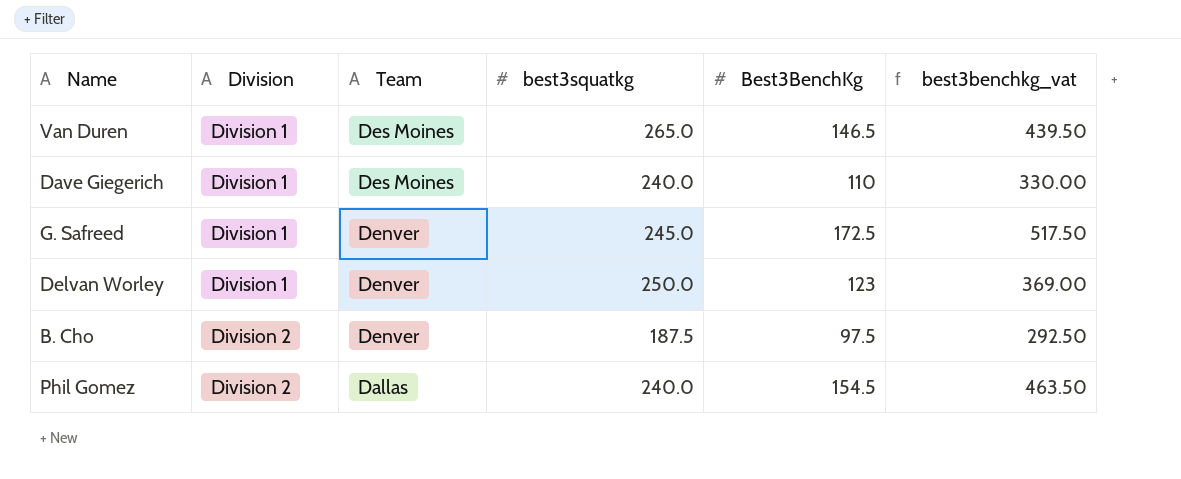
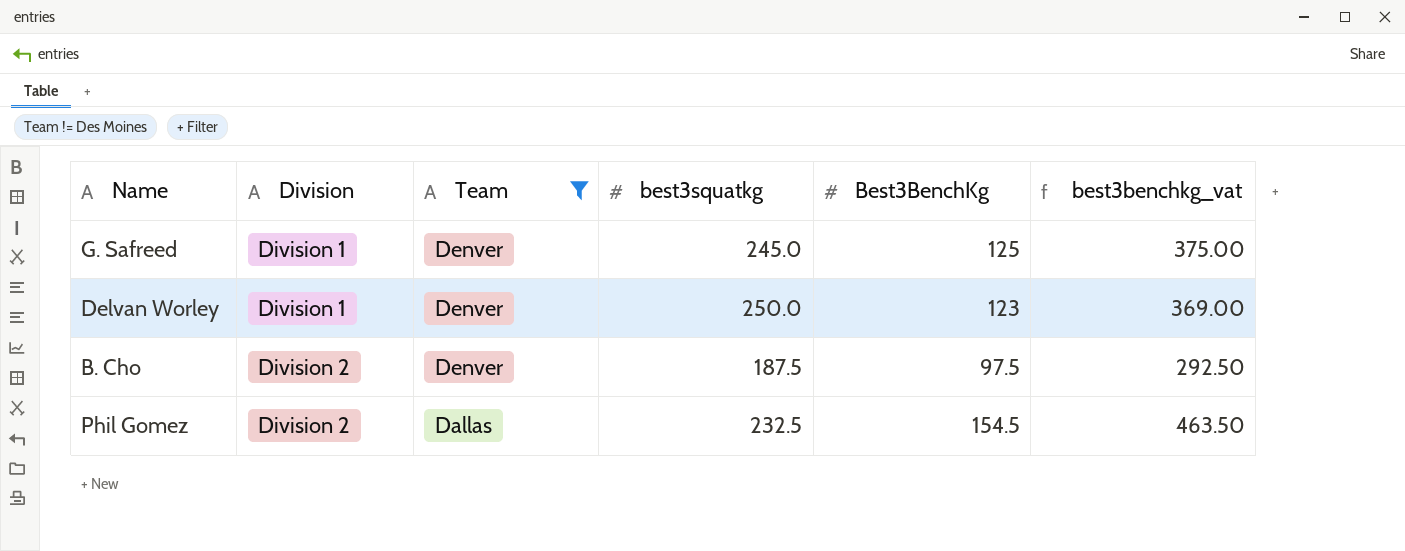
filter: none -> Team != Des Moines
G. Safreed | Best3BenchKg: 172.5 -> 125
G. Safreed | best3benchkg_vat: 517.50 -> 375.00
Phil Gomez | best3squatkg: 240.0 -> 232.5

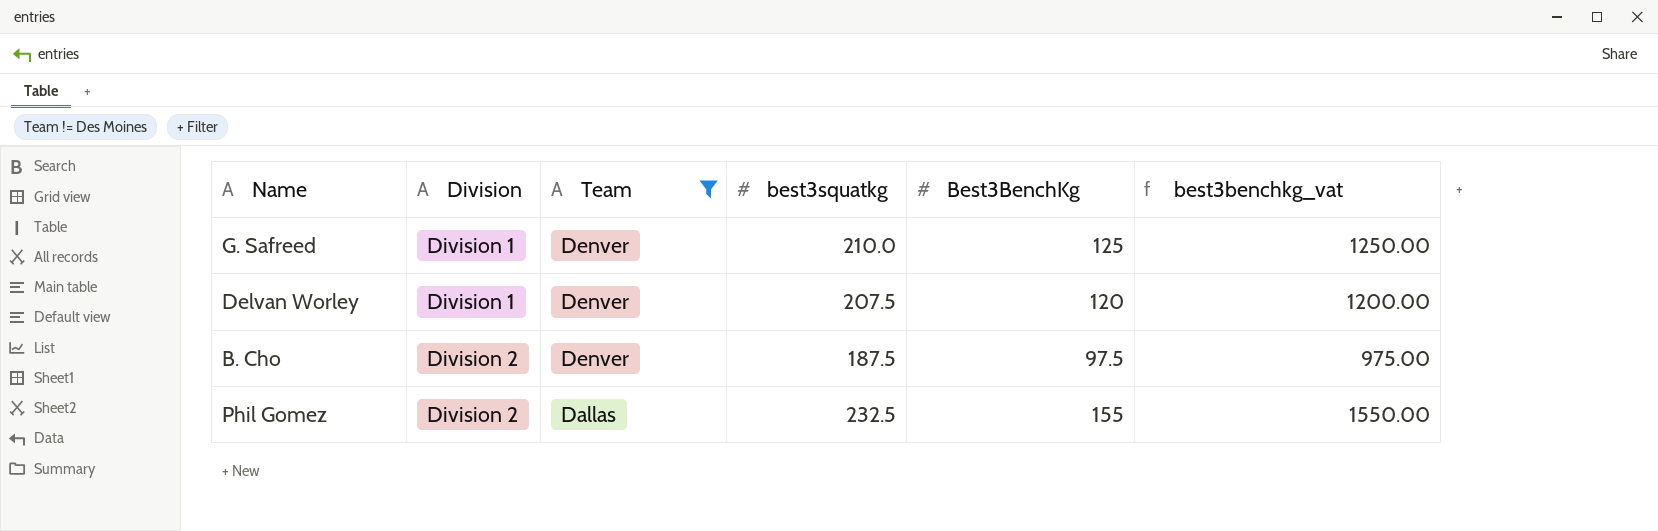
column best3benchkg_vat | formula: [Best3BenchKg] * 3 -> [Best3BenchKg] * 10
G. Safreed | best3squatkg: 245.0 -> 210.0
Delvan Worley | best3squatkg: 250.0 -> 207.5
Delvan Worley | Best3BenchKg: 123 -> 120
Phil Gomez | Best3BenchKg: 154.5 -> 155

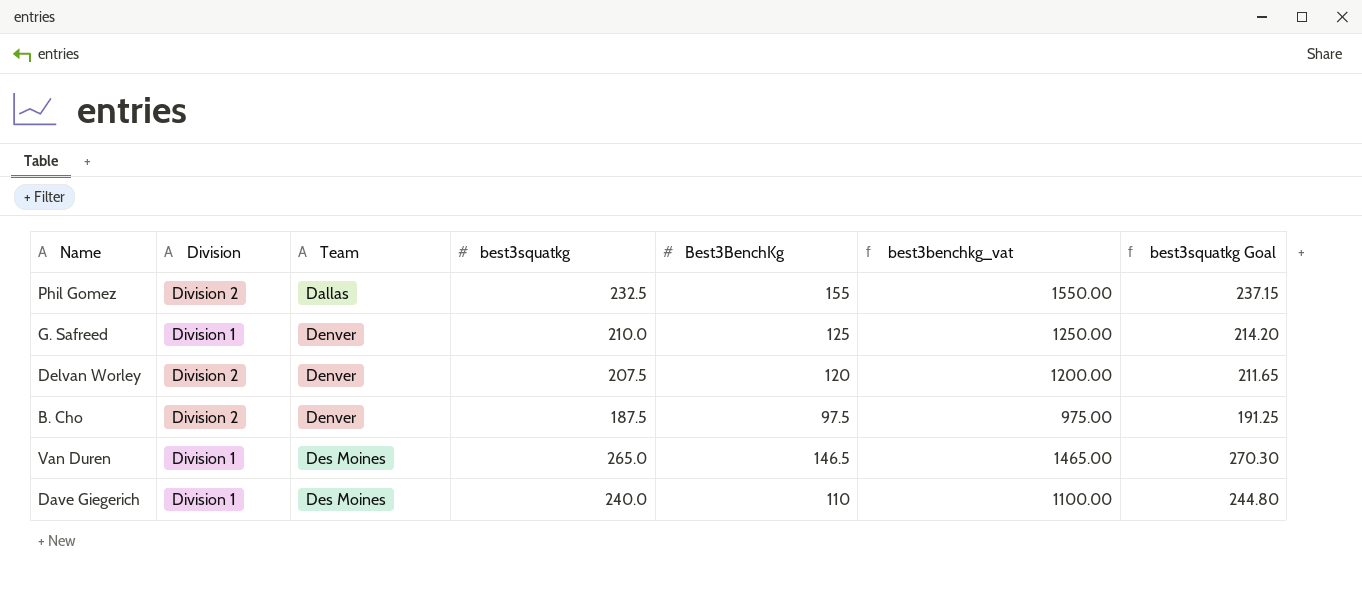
filter: Team != Des Moines -> none
row order: Division ascending -> Team ascending
column best3squatkg Goal | formula: none -> [best3squatkg] * 1.02
Delvan Worley | Division: Division 1 -> Division 2

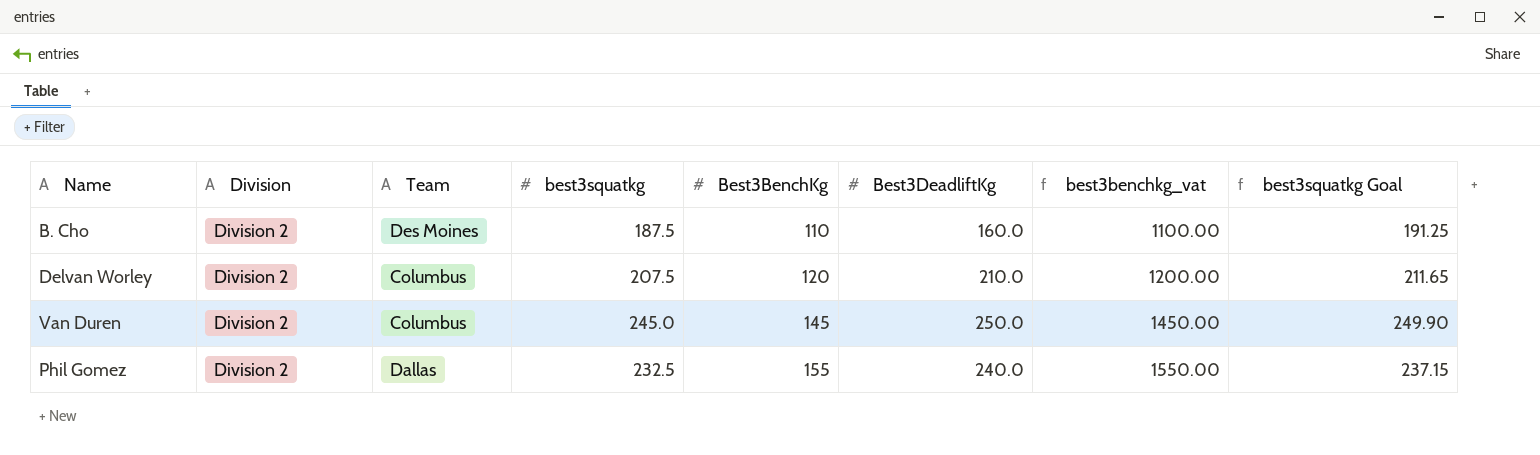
row order: Team ascending -> Best3BenchKg ascending
column Best3DeadliftKg | position: none -> 6
row G. Safreed: Division 1 | Denver | 210.0 | 125 | 1250.00 | 214.20 -> none
row Dave Giegerich: Division 1 | Des Moines | 240.0 | 110 | 1100.00 | 244.80 -> none
B. Cho | Team: Denver -> Des Moines
B. Cho | Best3BenchKg: 97.5 -> 110
B. Cho | best3benchkg_vat: 975.00 -> 1100.00
Delvan Worley | Team: Denver -> Columbus
Van Duren | Division: Division 1 -> Division 2
Van Duren | Team: Des Moines -> Columbus
Van Duren | best3squatkg: 265.0 -> 245.0
Van Duren | Best3BenchKg: 146.5 -> 145
Van Duren | best3benchkg_vat: 1465.00 -> 1450.00
Van Duren | best3squatkg Goal: 270.30 -> 249.90

